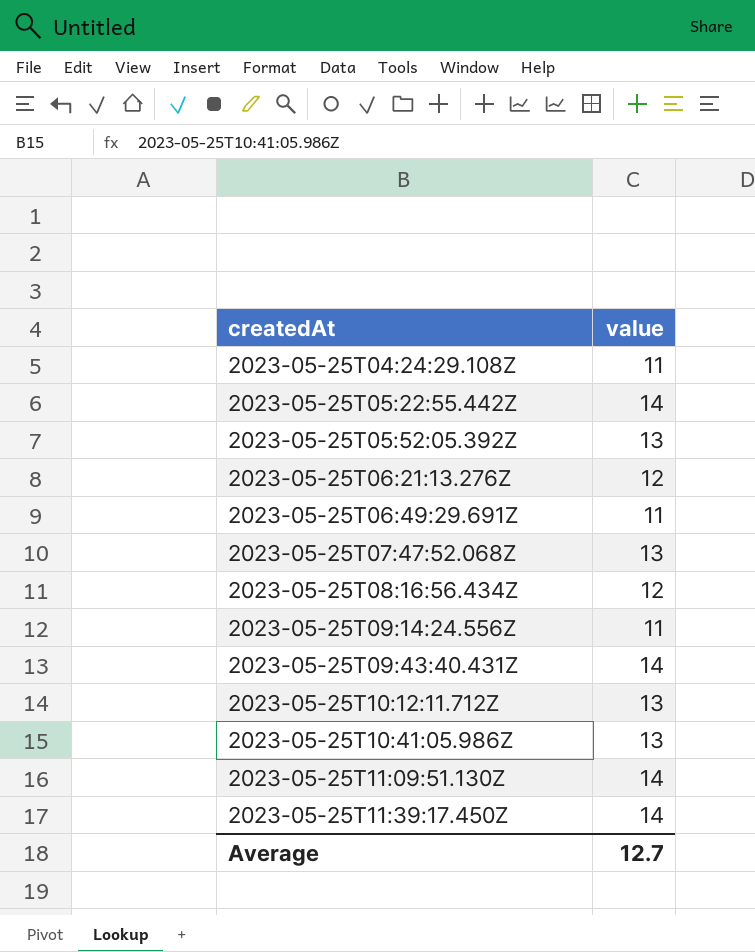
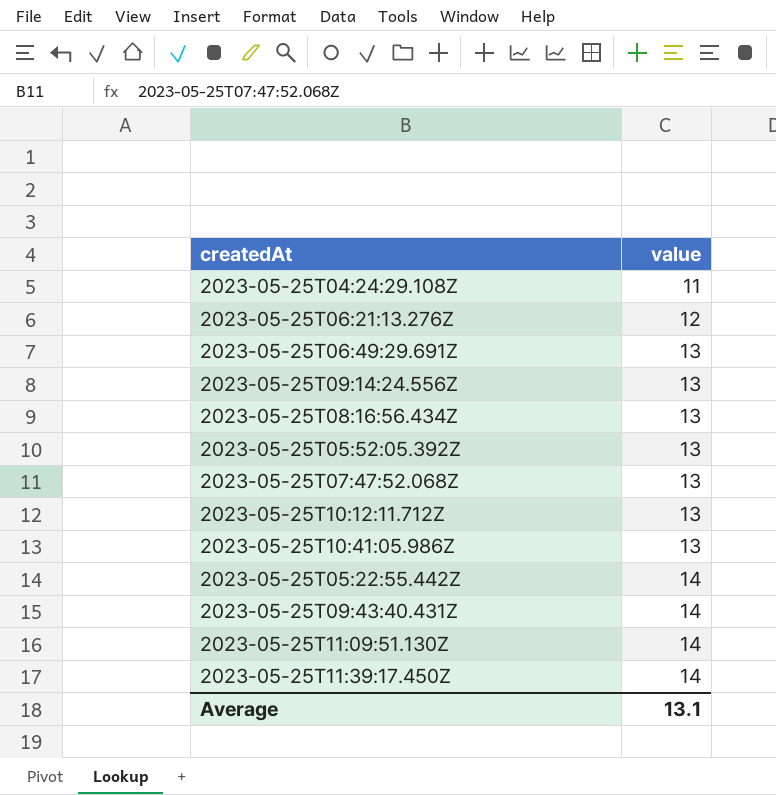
row order: createdAt ascending -> value ascending
2023-05-25T06:49:29.691Z | value: 11 -> 13
2023-05-25T09:14:24.556Z | value: 11 -> 13
2023-05-25T08:16:56.434Z | value: 12 -> 13
Average | value: 12.7 -> 13.1

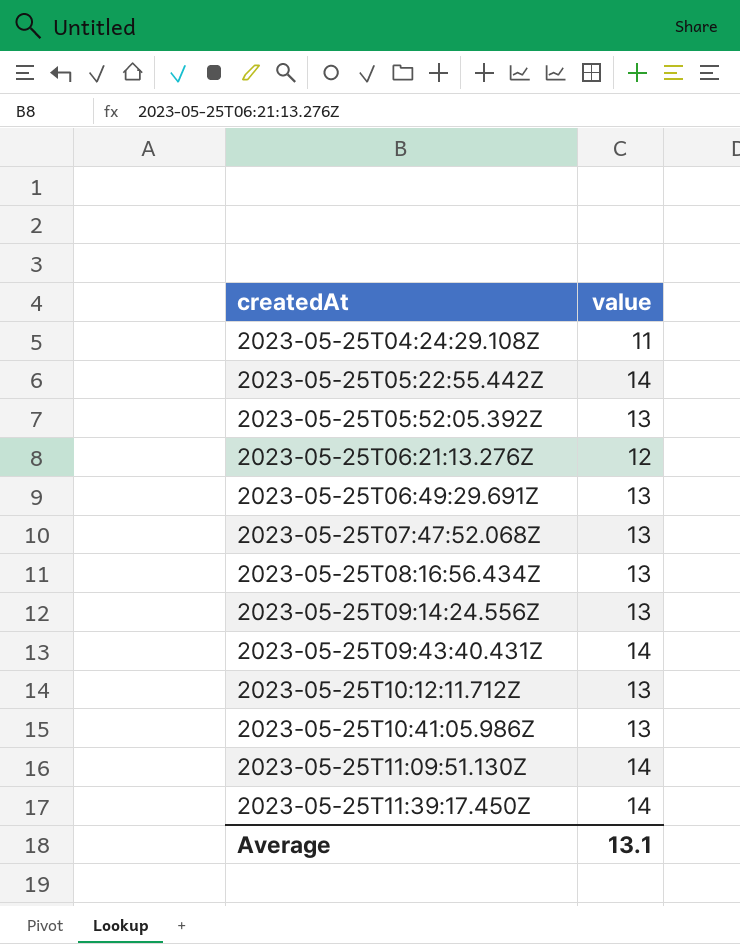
row order: value ascending -> createdAt ascending

